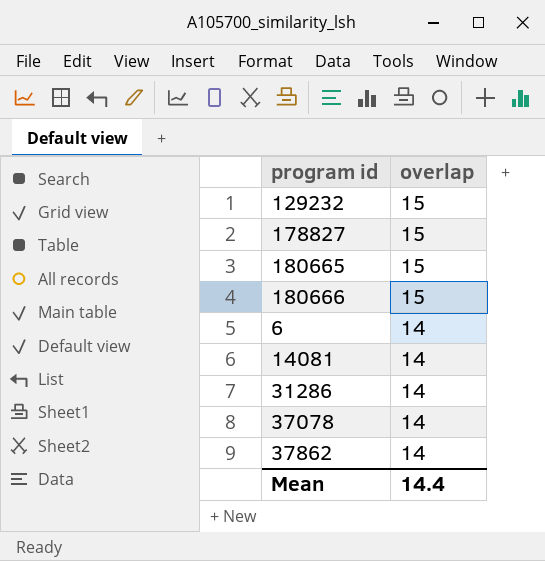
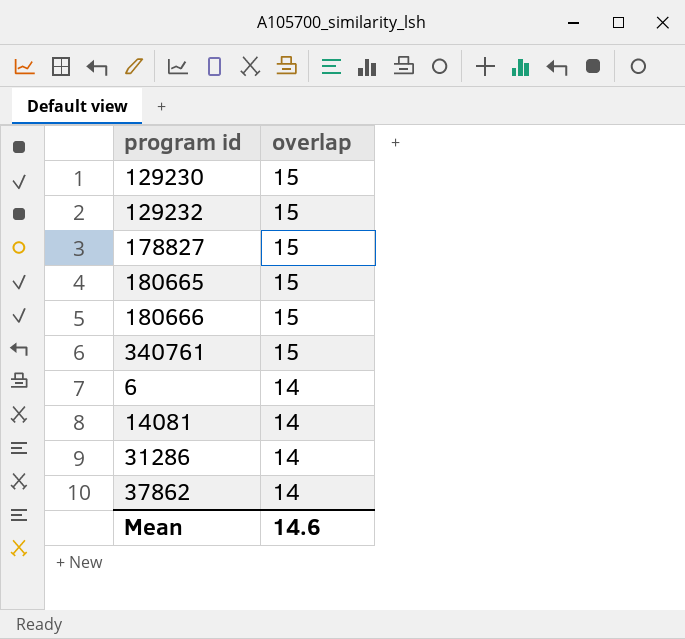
row 37078: 14 -> none
row 129230: none -> 15
row 340761: none -> 15
Mean | overlap: 14.4 -> 14.6

